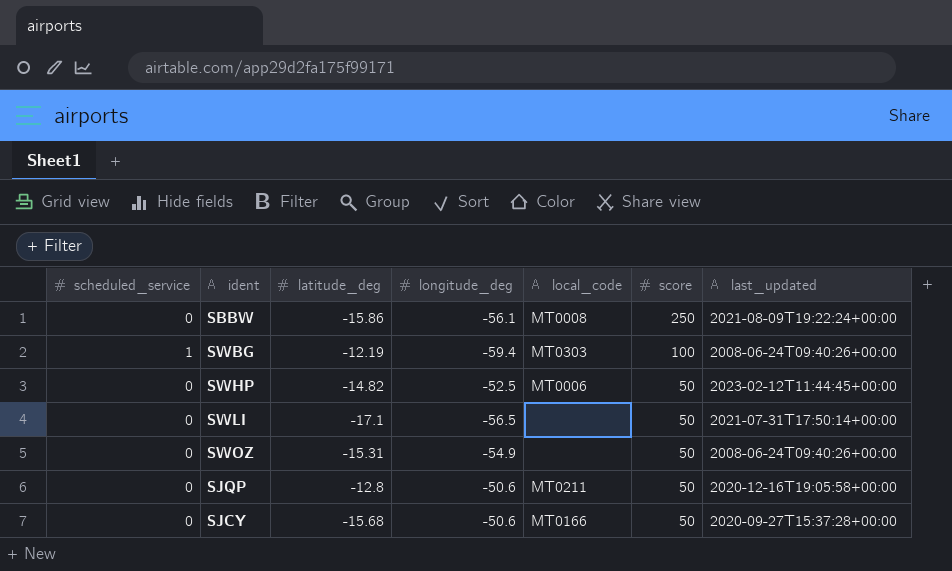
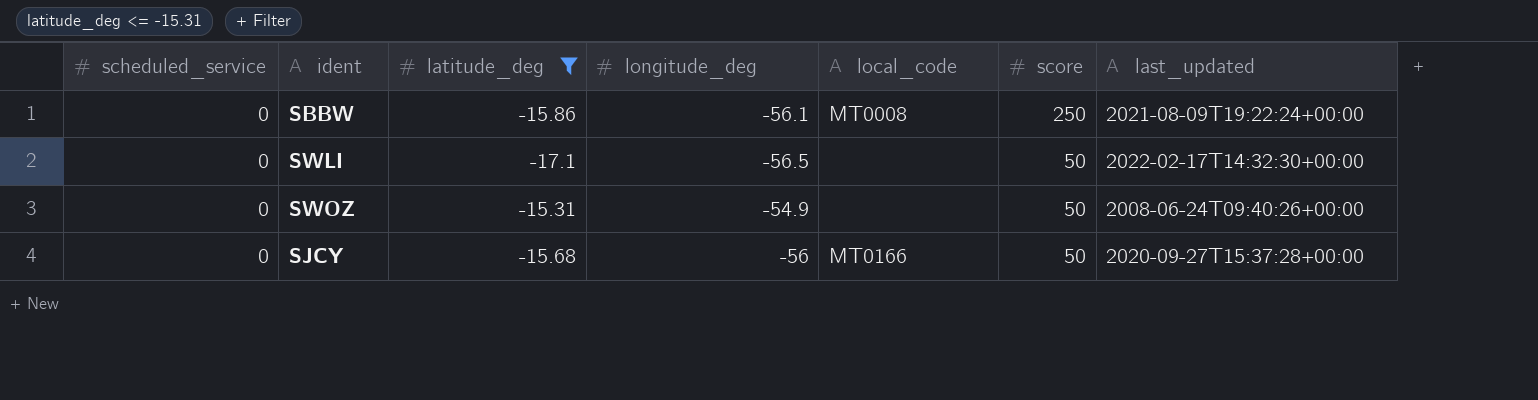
filter: none -> latitude_deg <= -15.31
SWLI | last_updated: 2021-07-31T17:50:14+00:00 -> 2022-02-17T14:32:30+00:00
SJCY | longitude_deg: -50.6 -> -56

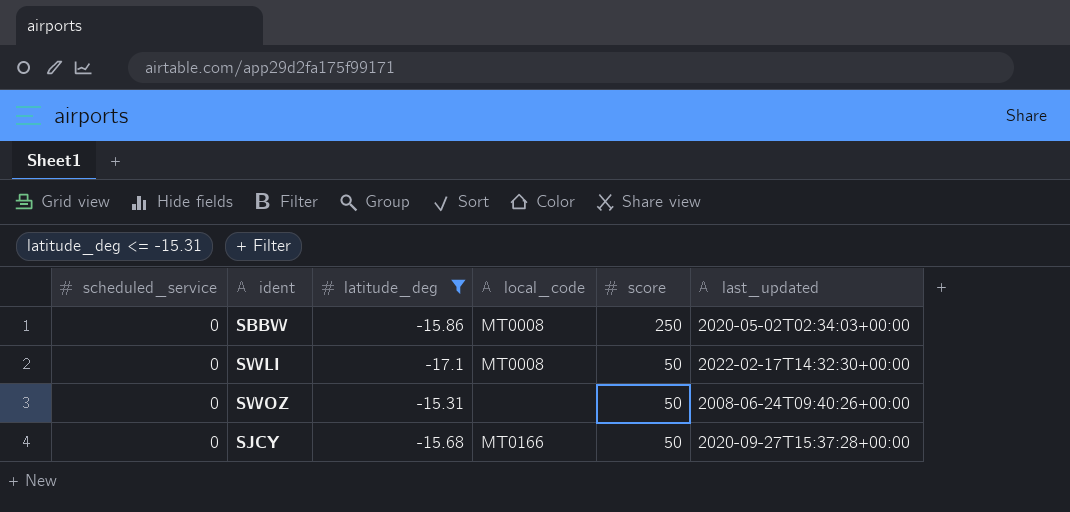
column longitude_deg | position: 4 -> none
SBBW | last_updated: 2021-08-09T19:22:24+00:00 -> 2020-05-02T02:34:03+00:00
SWLI | local_code: none -> MT0008

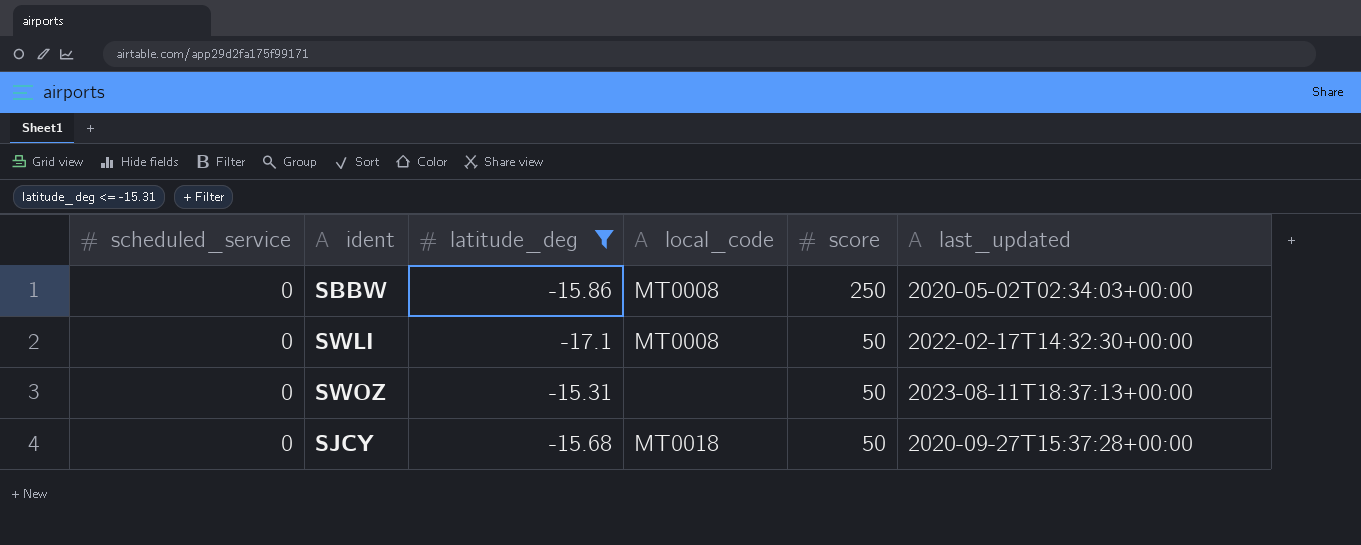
SWOZ | last_updated: 2008-06-24T09:40:26+00:00 -> 2023-08-11T18:37:13+00:00
SJCY | local_code: MT0166 -> MT0018

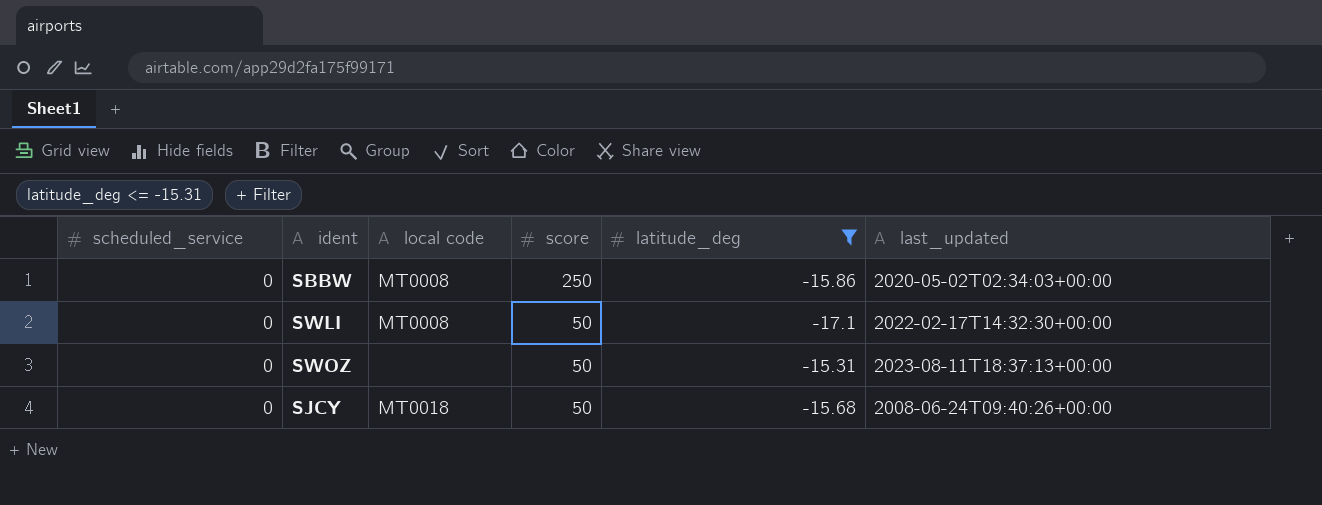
column name: local_code -> local code
column latitude_deg | position: 3 -> 5
SJCY | last_updated: 2020-09-27T15:37:28+00:00 -> 2008-06-24T09:40:26+00:00

